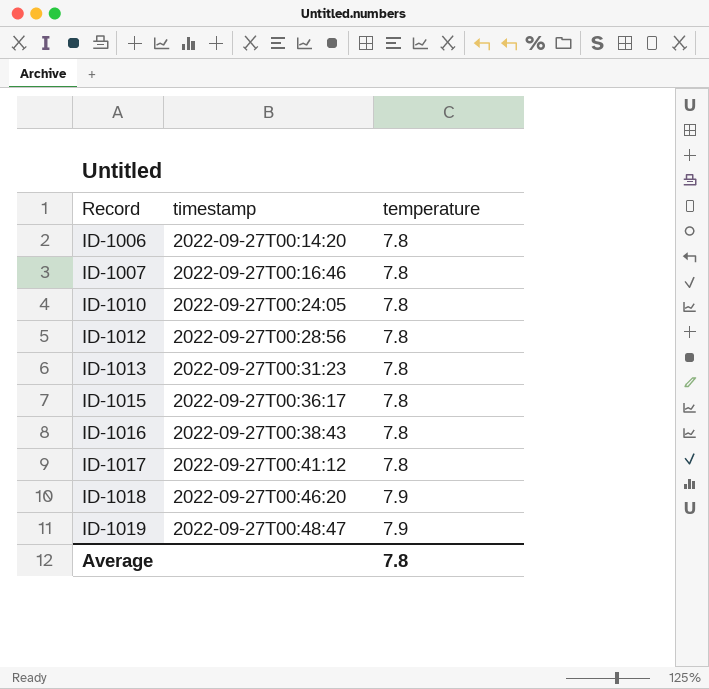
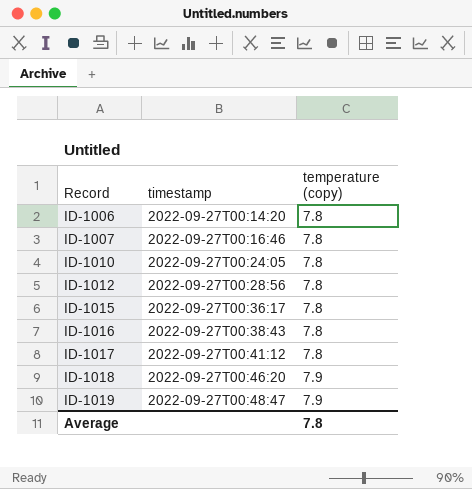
column name: temperature -> temperature (copy)
row ID-1013: 2022-09-27T00:31:23 | 7.8 -> none

